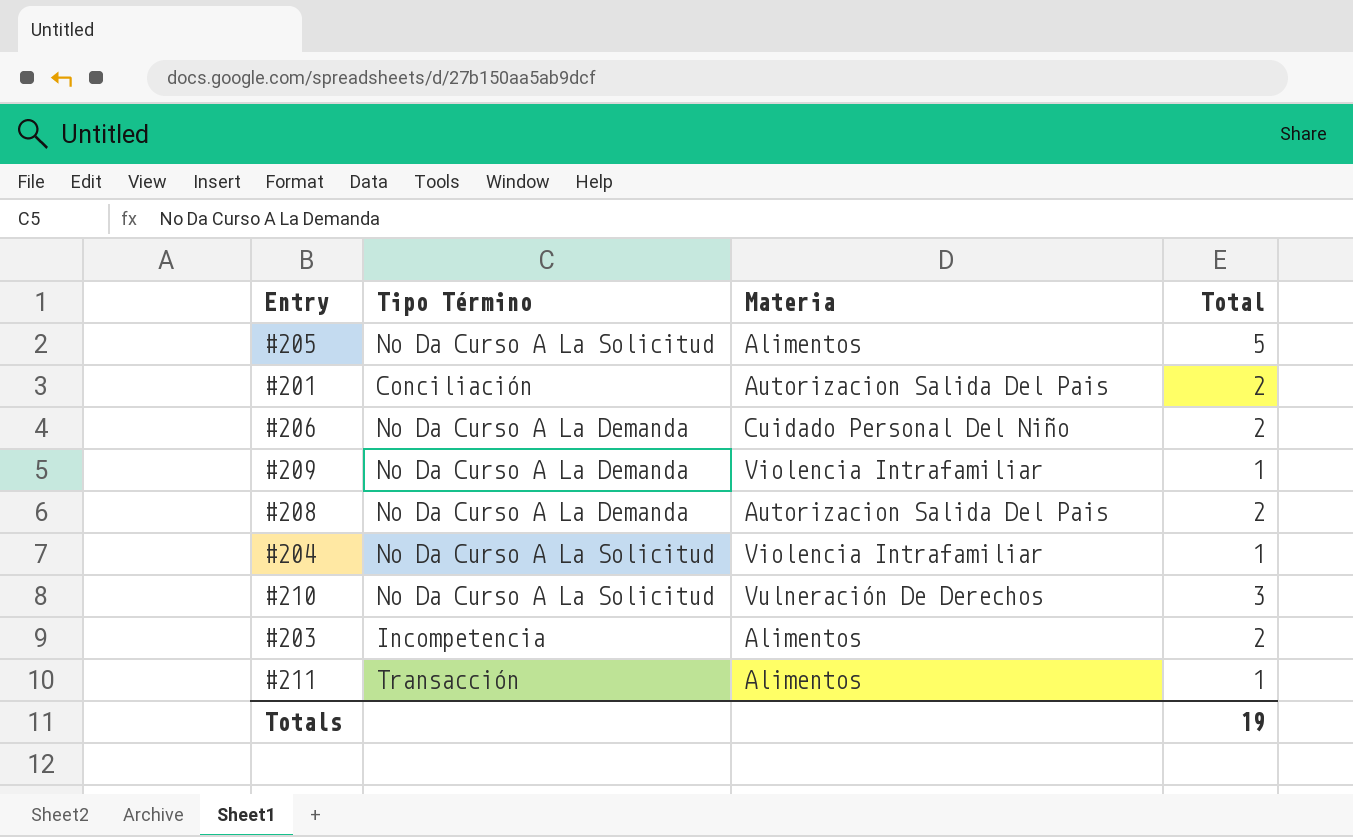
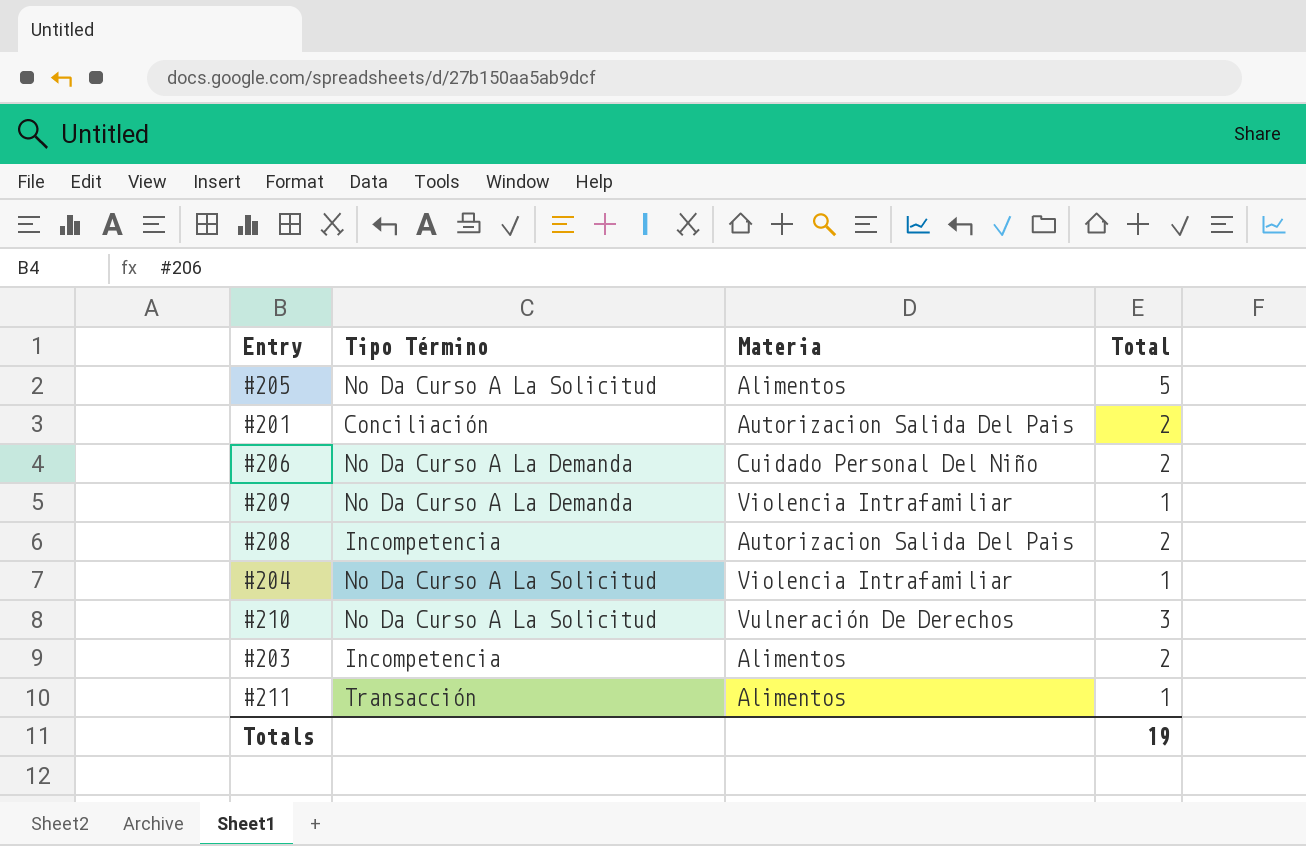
#208 | Tipo Término: No Da Curso A La Demanda -> Incompetencia

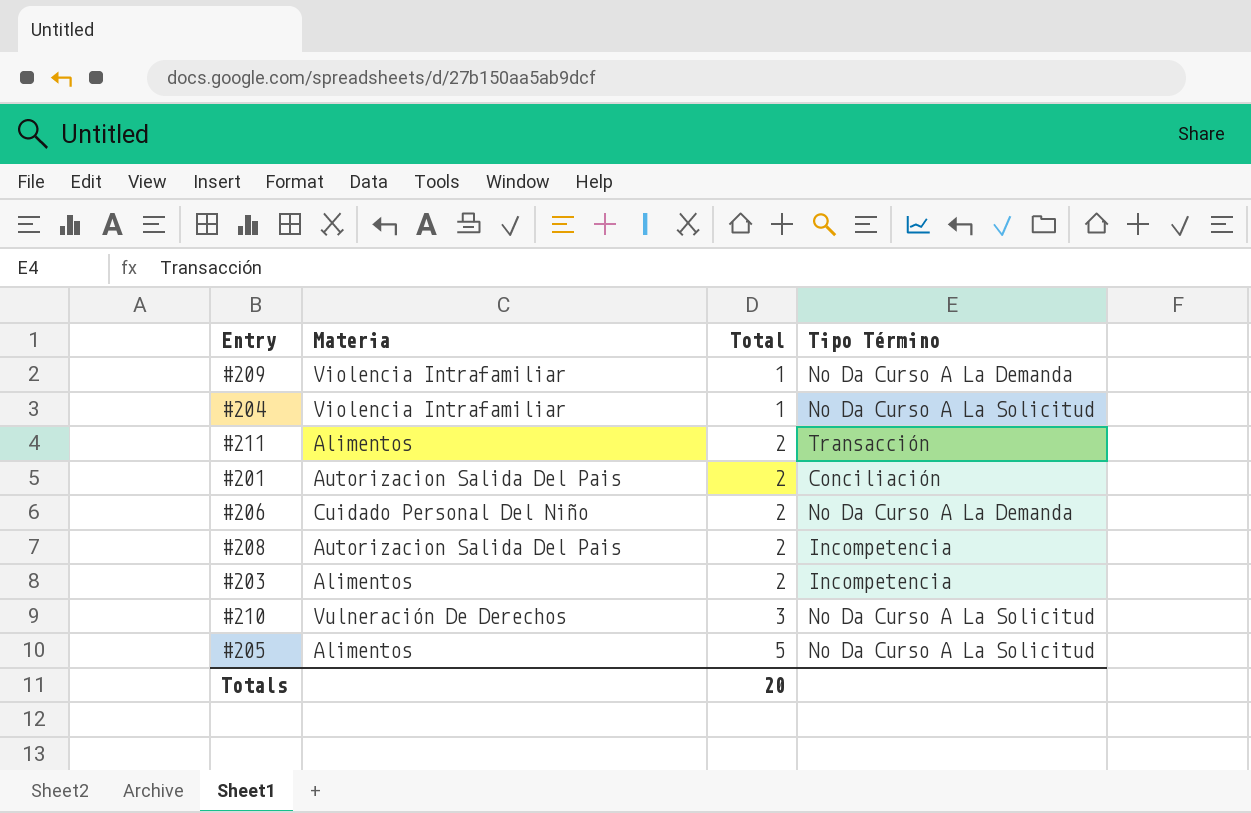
row order: none -> Total ascending
column Tipo Término | position: 2 -> 4
#211 | Total: 1 -> 2
Totals | Total: 19 -> 20

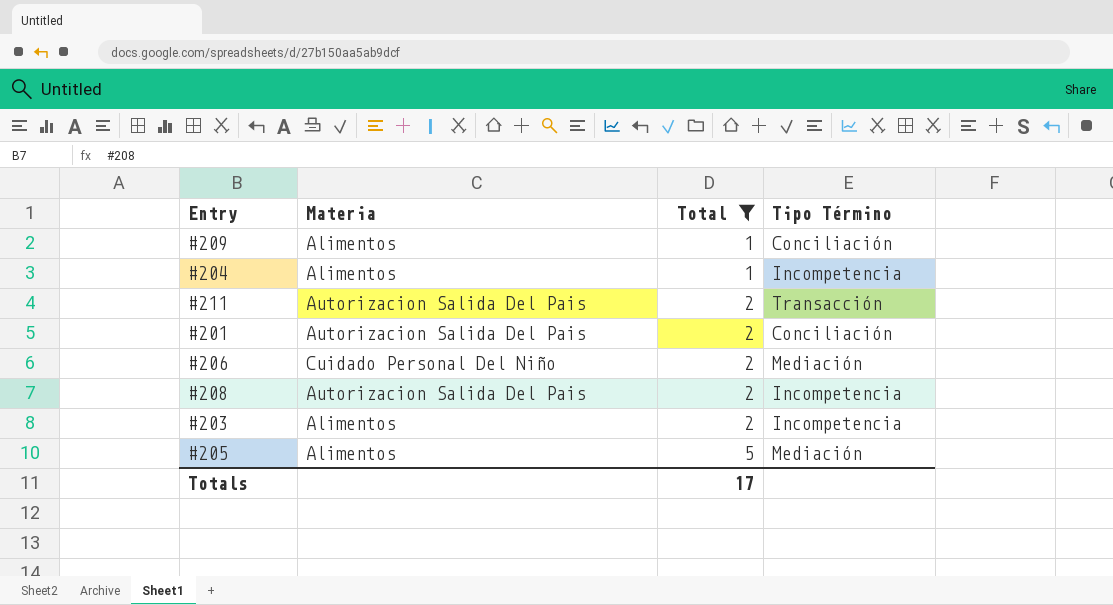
filter: none -> Total != 3
#209 | Materia: Violencia Intrafamiliar -> Alimentos
#209 | Tipo Término: No Da Curso A La Demanda -> Conciliación
#204 | Materia: Violencia Intrafamiliar -> Alimentos
#204 | Tipo Término: No Da Curso A La Solicitud -> Incompetencia
#211 | Materia: Alimentos -> Autorizacion Salida Del Pais
#206 | Tipo Término: No Da Curso A La Demanda -> Mediación
#205 | Tipo Término: No Da Curso A La Solicitud -> Mediación
Totals | Total: 20 -> 17

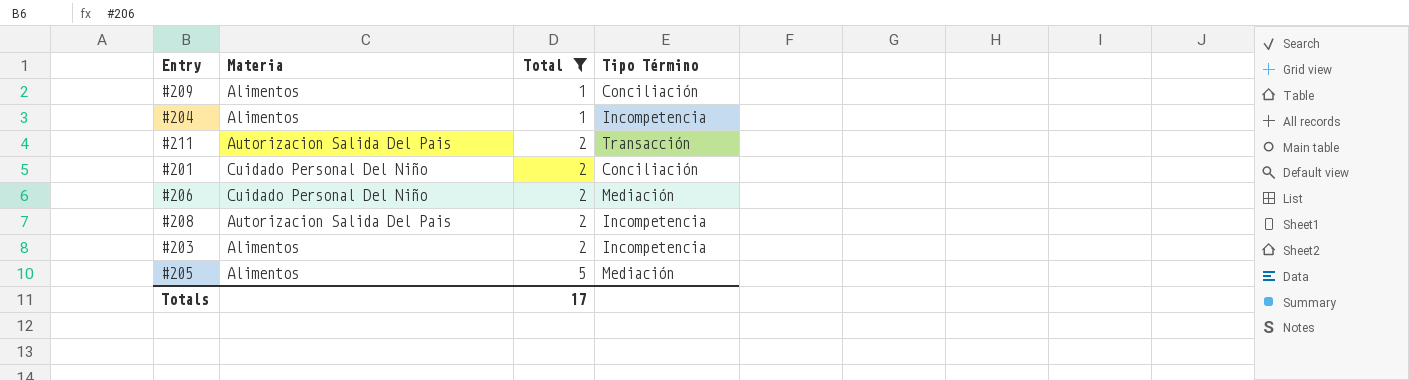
#201 | Materia: Autorizacion Salida Del Pais -> Cuidado Personal Del Niño

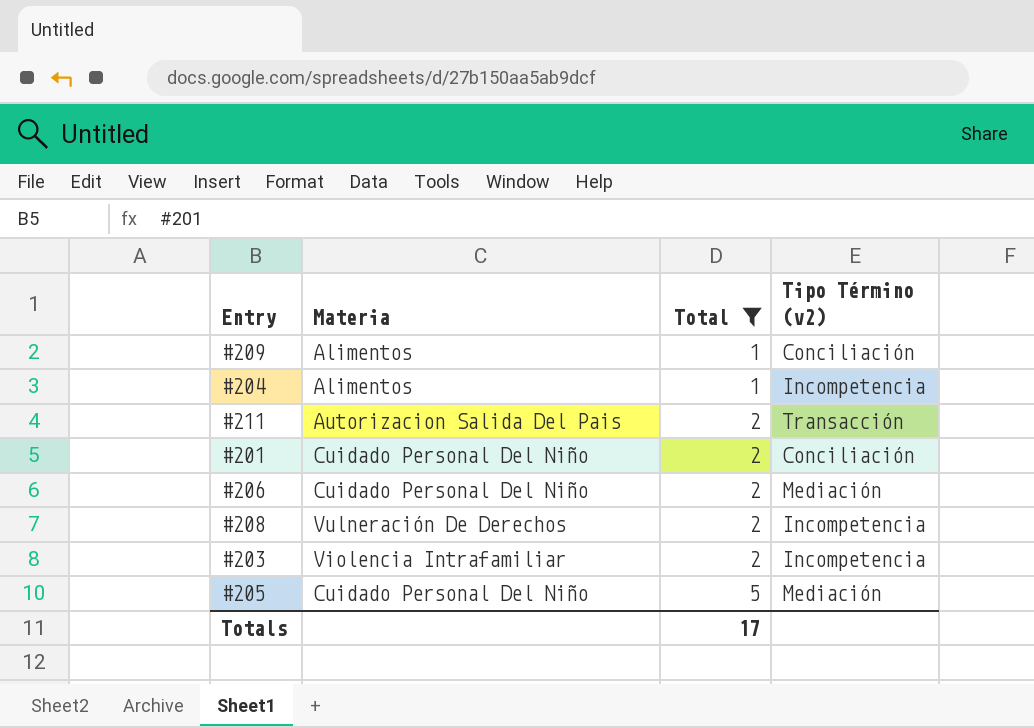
column name: Tipo Término -> Tipo Término (v2)
#208 | Materia: Autorizacion Salida Del Pais -> Vulneración De Derechos
#203 | Materia: Alimentos -> Violencia Intrafamiliar
#205 | Materia: Alimentos -> Cuidado Personal Del Niño

